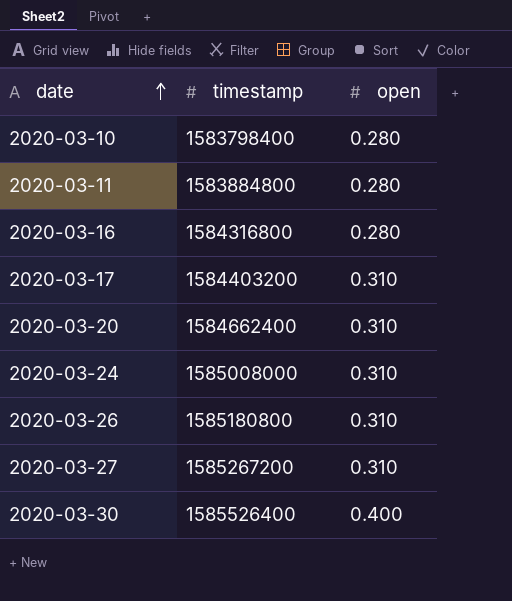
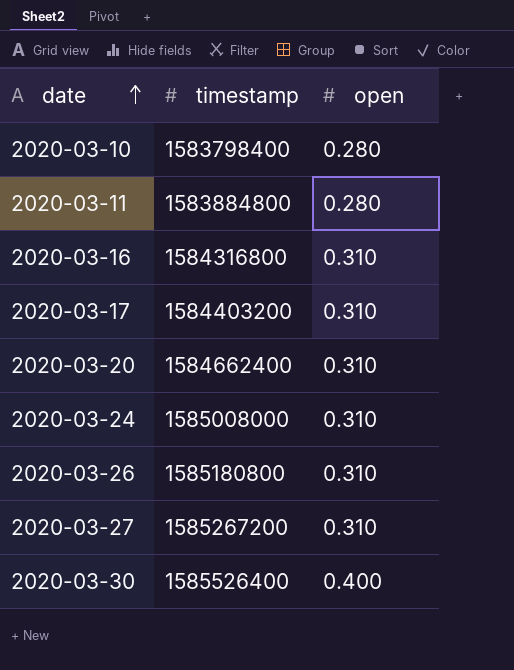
2020-03-16 | open: 0.280 -> 0.310

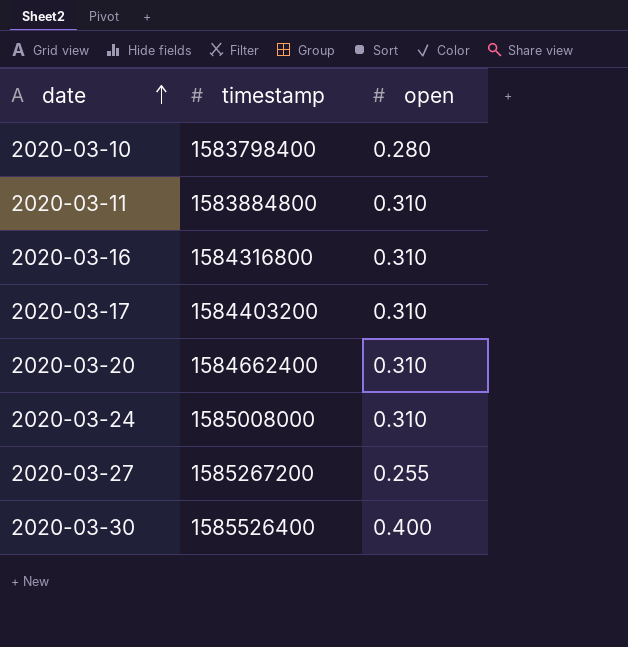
row 2020-03-26: 1585180800 | 0.310 -> none
2020-03-11 | open: 0.280 -> 0.310
2020-03-27 | open: 0.310 -> 0.255

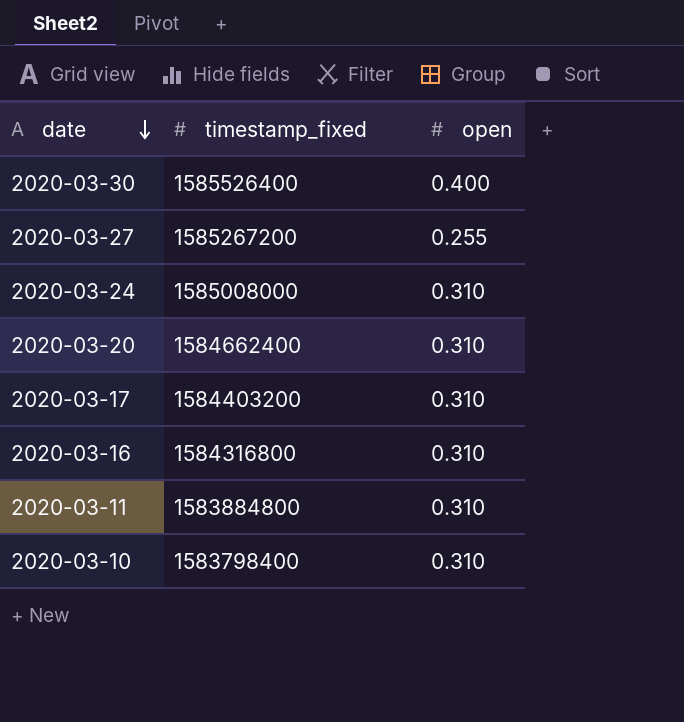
row order: date ascending -> date descending
column name: timestamp -> timestamp_fixed
2020-03-10 | open: 0.280 -> 0.310

